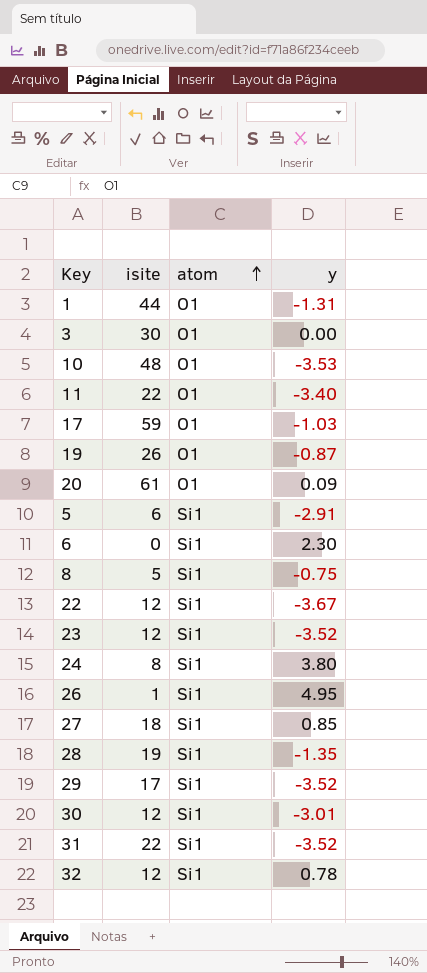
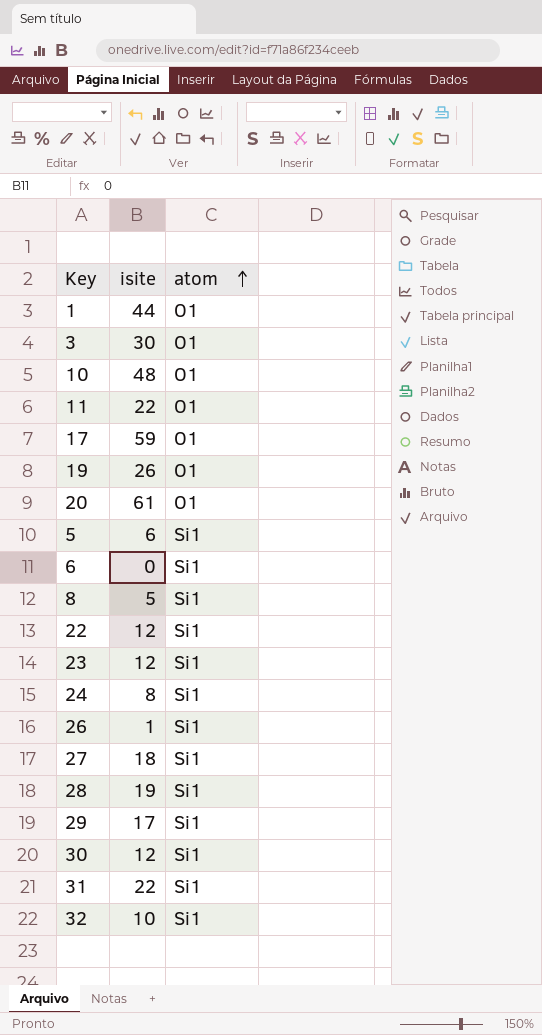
column y | position: 4 -> none
32 | isite: 12 -> 10

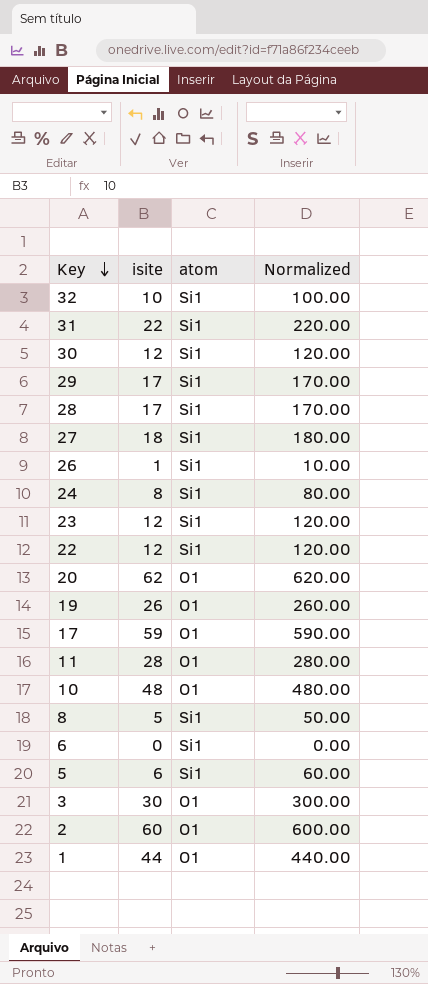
row order: atom ascending -> Key descending
column Normalized | formula: none -> [isite] * 10
28 | isite: 19 -> 17
20 | isite: 61 -> 62
11 | isite: 22 -> 28
row 2: none -> 60 | O1 | 600.00

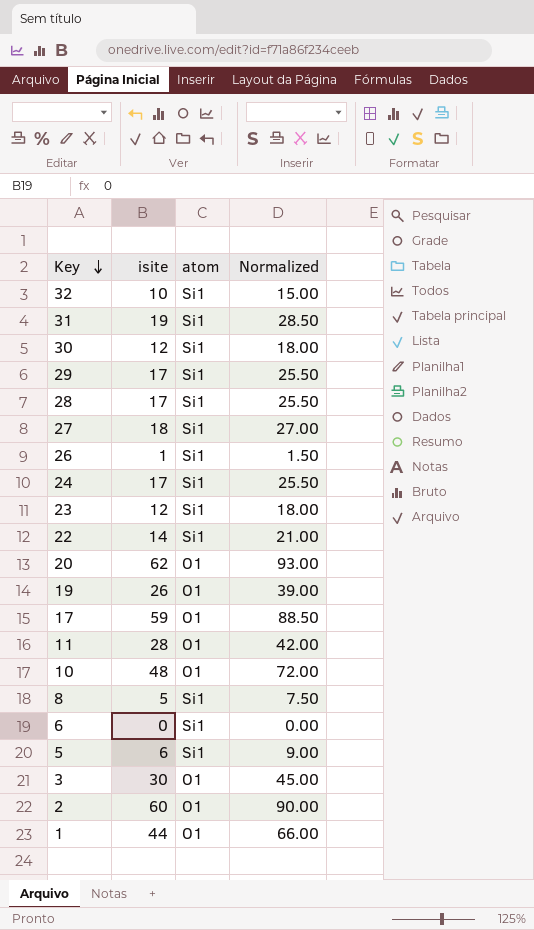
column Normalized | formula: [isite] * 10 -> [isite] * 1.5
31 | isite: 22 -> 19
24 | isite: 8 -> 17
22 | isite: 12 -> 14

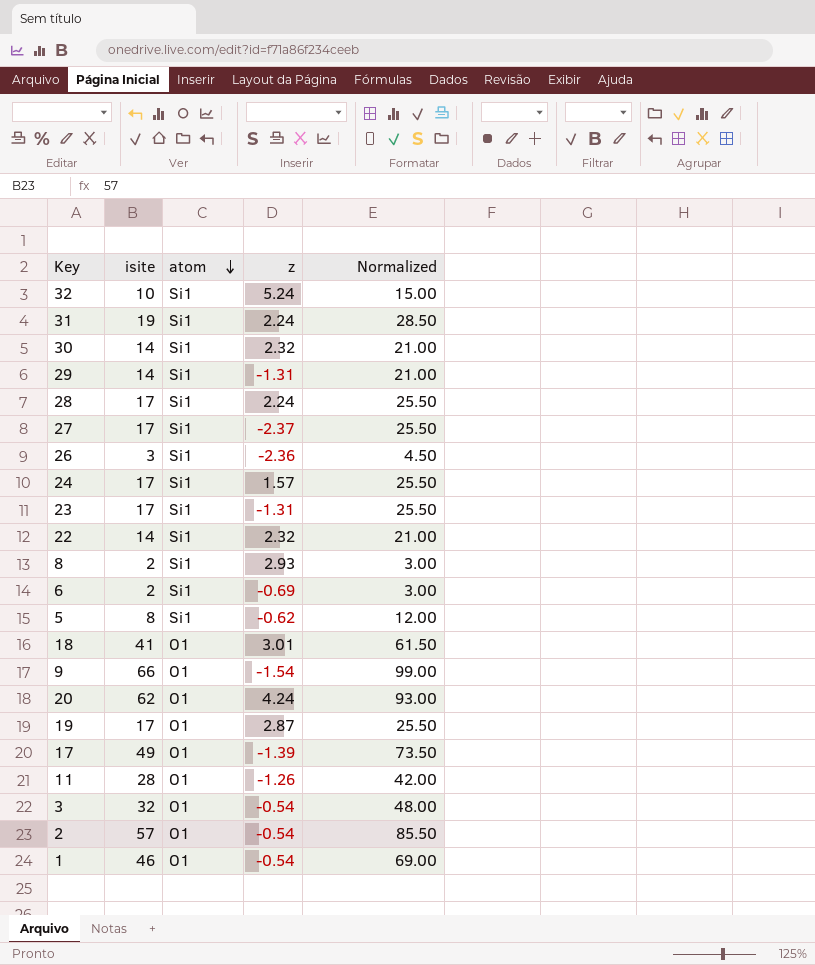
row order: Key descending -> atom descending
column z | position: none -> 4
row 10: 48 | O1 | 72.00 -> none
30 | isite: 12 -> 14
30 | Normalized: 18.00 -> 21.00
29 | isite: 17 -> 14
29 | Normalized: 25.50 -> 21.00
27 | isite: 18 -> 17
27 | Normalized: 27.00 -> 25.50
26 | isite: 1 -> 3
26 | Normalized: 1.50 -> 4.50
23 | isite: 12 -> 17
23 | Normalized: 18.00 -> 25.50
8 | isite: 5 -> 2
8 | Normalized: 7.50 -> 3.00
6 | isite: 0 -> 2
6 | Normalized: 0.00 -> 3.00
5 | isite: 6 -> 8
5 | Normalized: 9.00 -> 12.00
row 18: none -> 41 | O1 | 3.01 | 61.50
row 9: none -> 66 | O1 | -1.54 | 99.00
19 | isite: 26 -> 17
19 | Normalized: 39.00 -> 25.50
17 | isite: 59 -> 49
17 | Normalized: 88.50 -> 73.50
3 | isite: 30 -> 32
3 | Normalized: 45.00 -> 48.00
2 | isite: 60 -> 57
2 | Normalized: 90.00 -> 85.50
1 | isite: 44 -> 46
1 | Normalized: 66.00 -> 69.00

